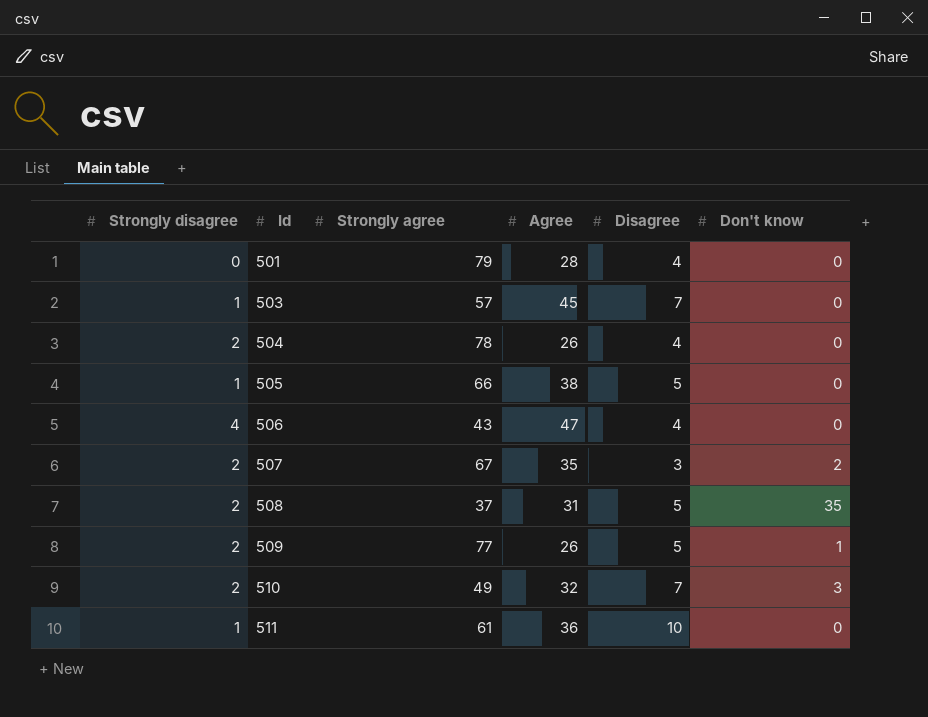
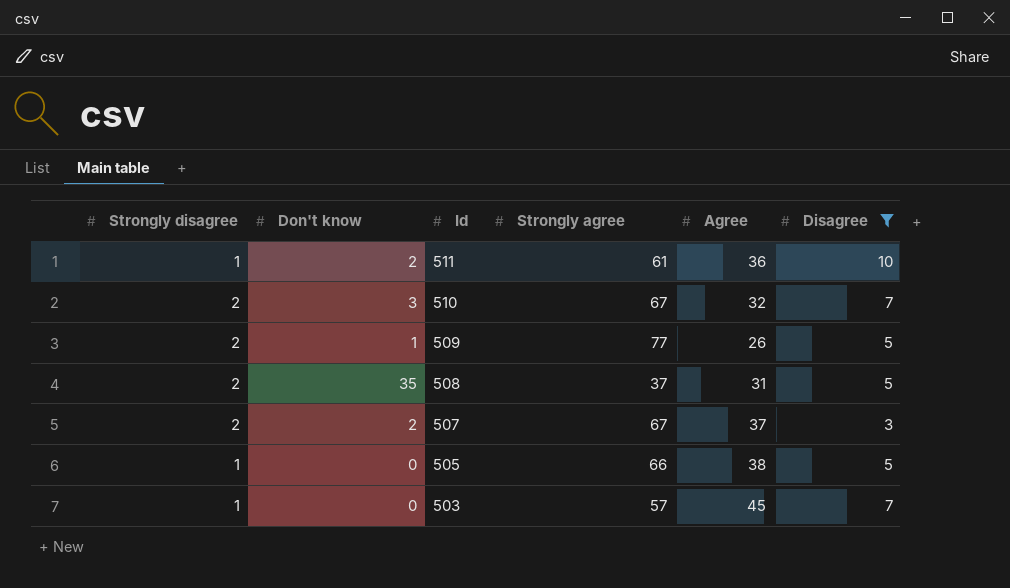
filter: none -> Disagree != 4
row order: Id ascending -> Id descending
column Don't know | position: 6 -> 2
511 | Don't know: 0 -> 2
510 | Strongly agree: 49 -> 67
507 | Agree: 35 -> 37

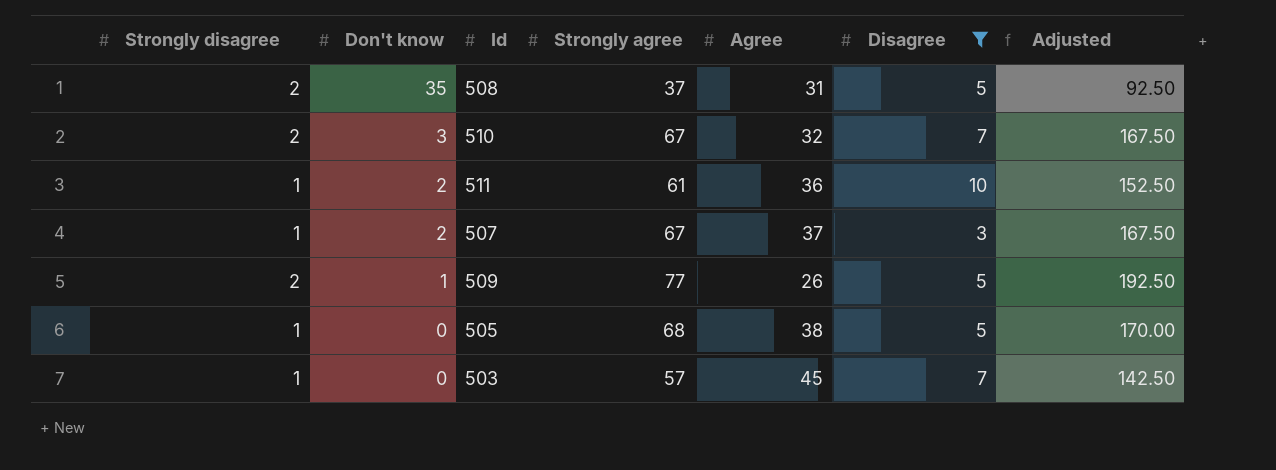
row order: Id descending -> Don't know descending
column Adjusted | formula: none -> [Strongly agree] * 2.5
507 | Strongly disagree: 2 -> 1
505 | Strongly agree: 66 -> 68

